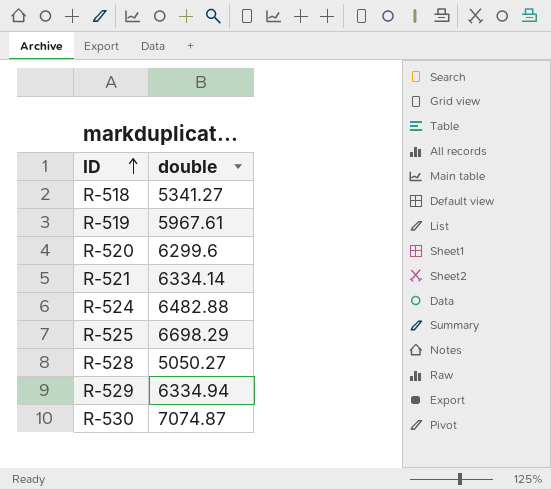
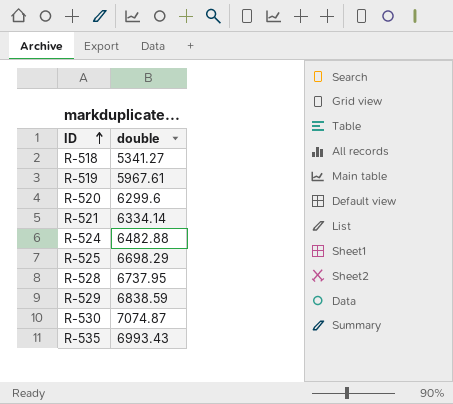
R-528 | double: 5050.27 -> 6737.95
R-529 | double: 6334.94 -> 6838.59
row R-535: none -> 6993.43

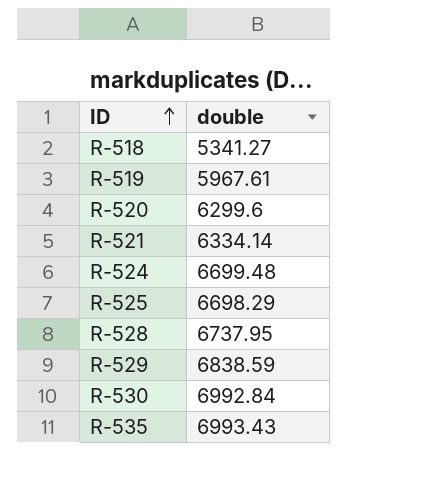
R-524 | double: 6482.88 -> 6699.48
R-530 | double: 7074.87 -> 6992.84

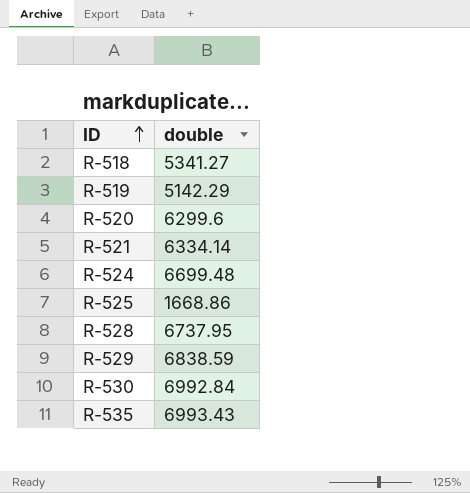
R-519 | double: 5967.61 -> 5142.29
R-525 | double: 6698.29 -> 1668.86

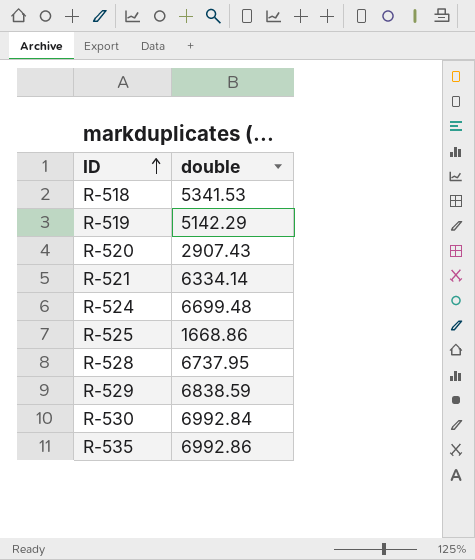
R-518 | double: 5341.27 -> 5341.53
R-520 | double: 6299.6 -> 2907.43
R-535 | double: 6993.43 -> 6992.86

